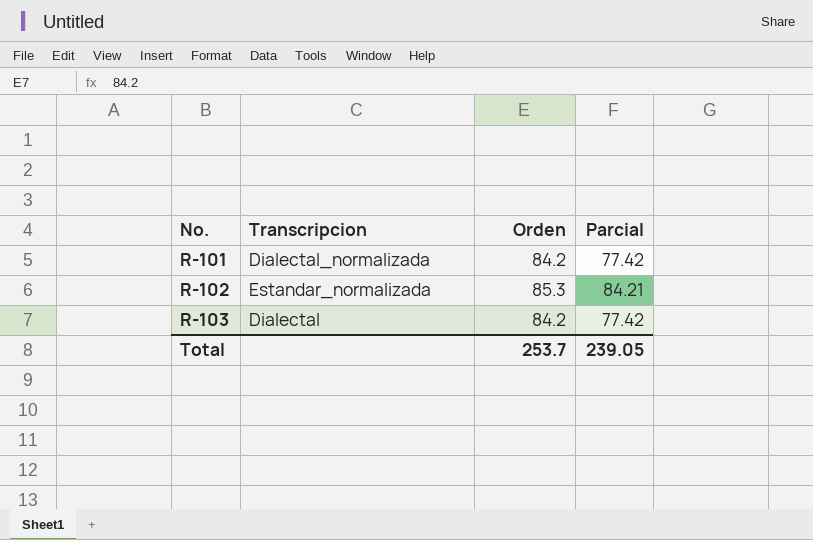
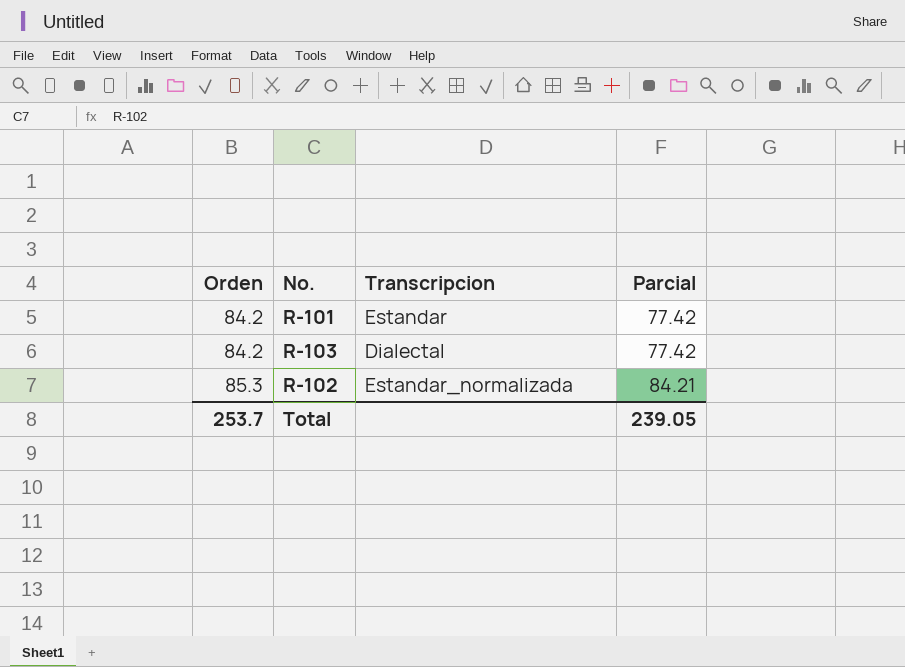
row order: No. ascending -> Orden ascending
column Orden | position: 3 -> 1
R-101 | Transcripcion: Dialectal_normalizada -> Estandar

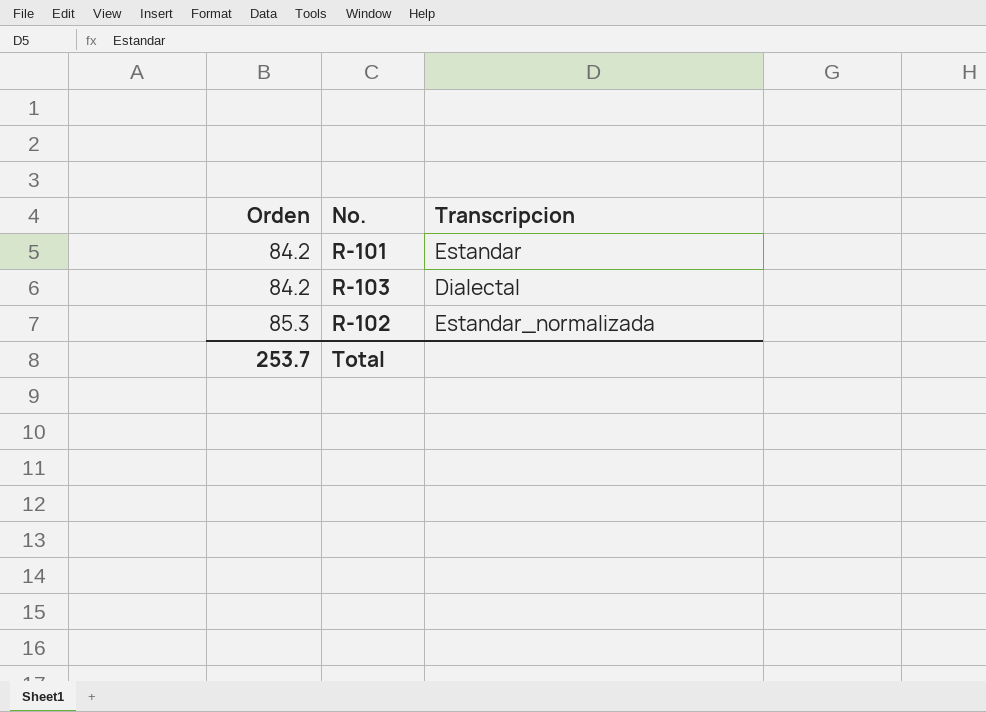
column Parcial | position: 4 -> none

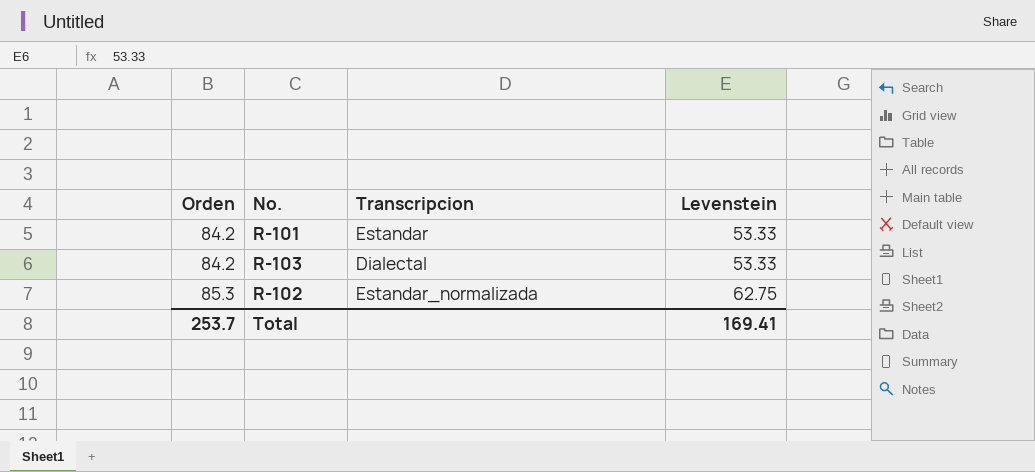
column Levenstein | position: none -> 4

